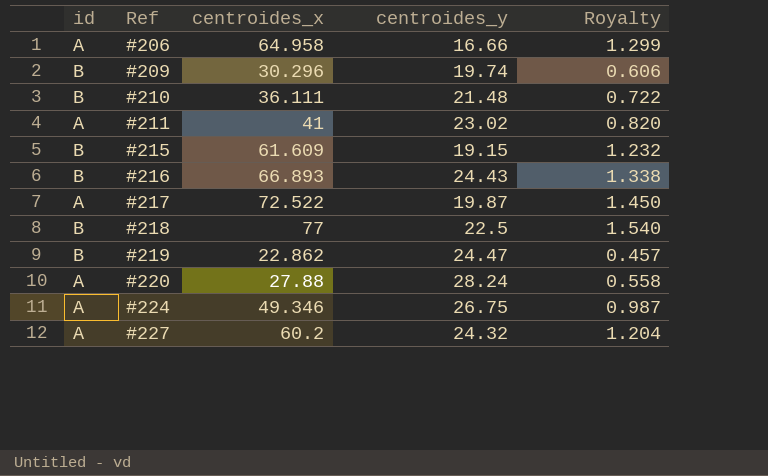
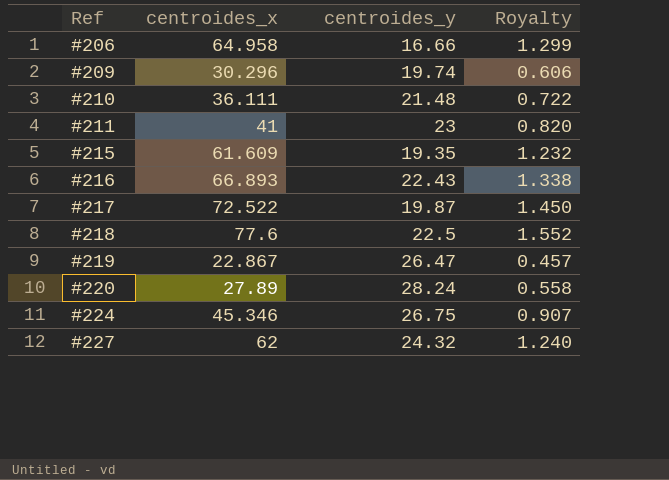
column id | position: 1 -> none
#211 | centroides_y: 23.02 -> 23
#215 | centroides_y: 19.15 -> 19.35
#216 | centroides_y: 24.43 -> 22.43
#218 | centroides_x: 77 -> 77.6
#218 | Royalty: 1.540 -> 1.552
#219 | centroides_x: 22.862 -> 22.867
#219 | centroides_y: 24.47 -> 26.47
#220 | centroides_x: 27.88 -> 27.89
#224 | centroides_x: 49.346 -> 45.346
#224 | Royalty: 0.987 -> 0.907
#227 | centroides_x: 60.2 -> 62
#227 | Royalty: 1.204 -> 1.240

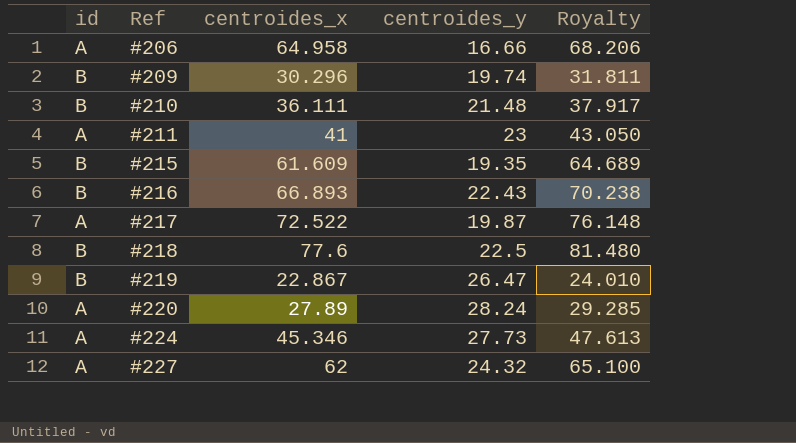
column id | position: none -> 1
column Royalty | formula: [centroides_x] * 0.02 -> [centroides_x] * 1.05
#224 | centroides_y: 26.75 -> 27.73

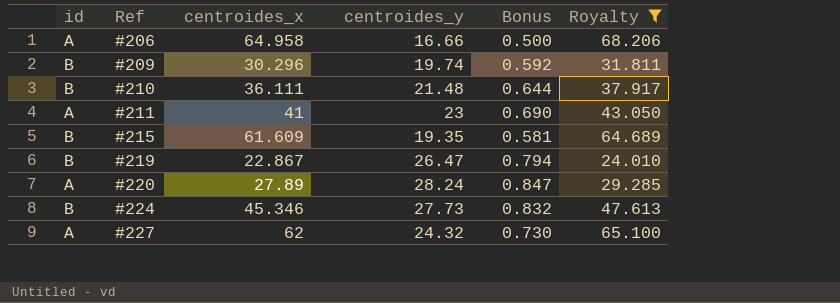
filter: none -> Royalty <= 68.206
column Bonus | formula: none -> [centroides_y] * 0.03
#224 | id: A -> B

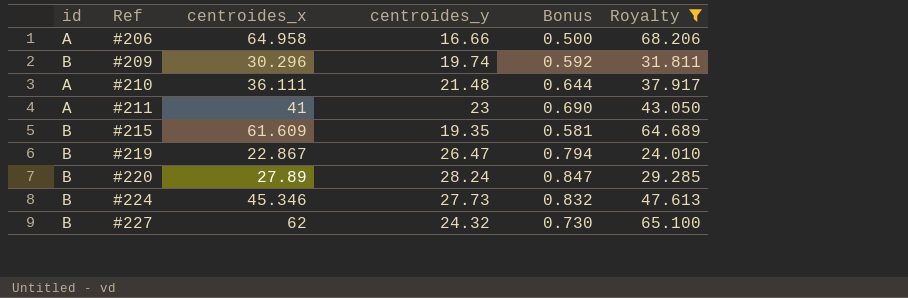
#210 | id: B -> A
#220 | id: A -> B
#227 | id: A -> B

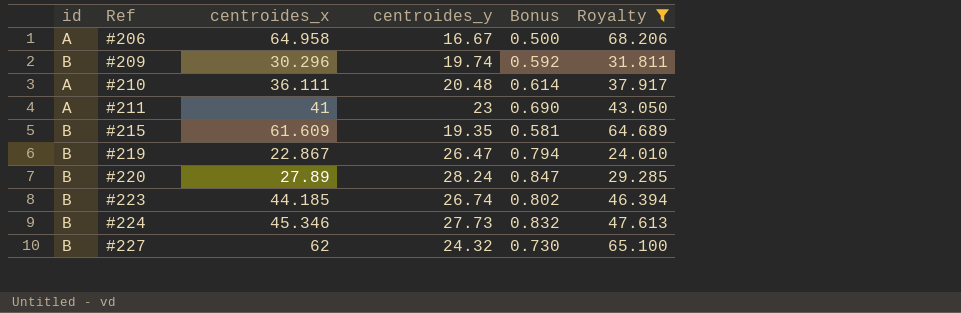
#206 | centroides_y: 16.66 -> 16.67
#210 | centroides_y: 21.48 -> 20.48
#210 | Bonus: 0.644 -> 0.614
row #223: none -> B | 44.185 | 26.74 | 0.802 | 46.394

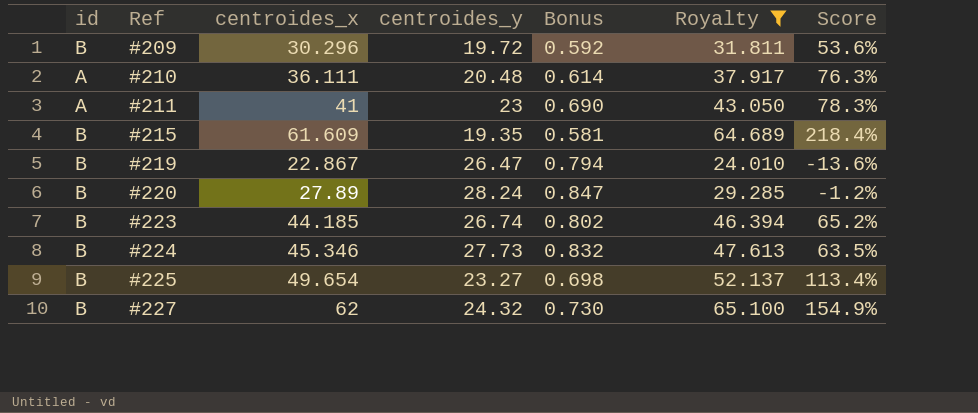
column Score | formula: none -> ([centroides_x] - [centroides_y]) / [centroides_y]
row #206: A | 64.958 | 16.67 | 0.500 | 68.206 -> none
#209 | centroides_y: 19.74 -> 19.72
row #225: none -> B | 49.654 | 23.27 | 0.698 | 52.137 | 113.4%

